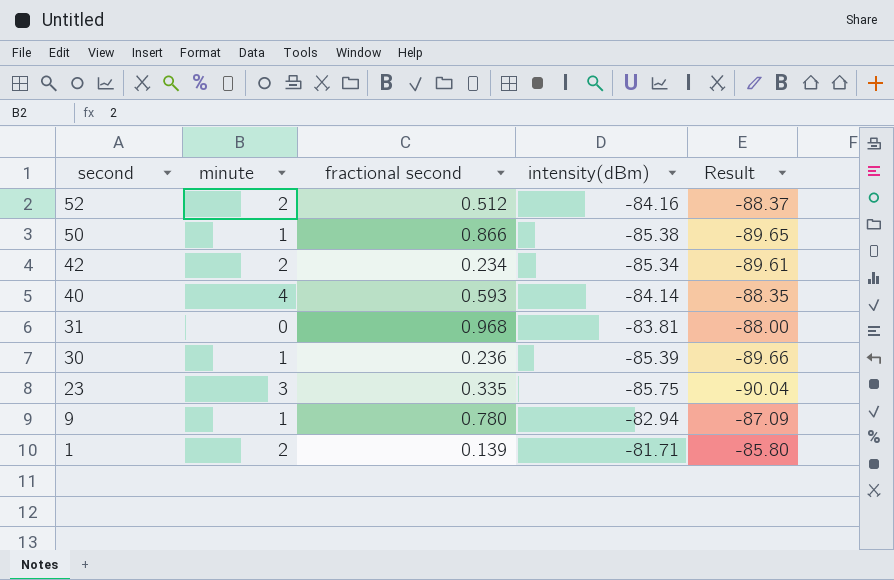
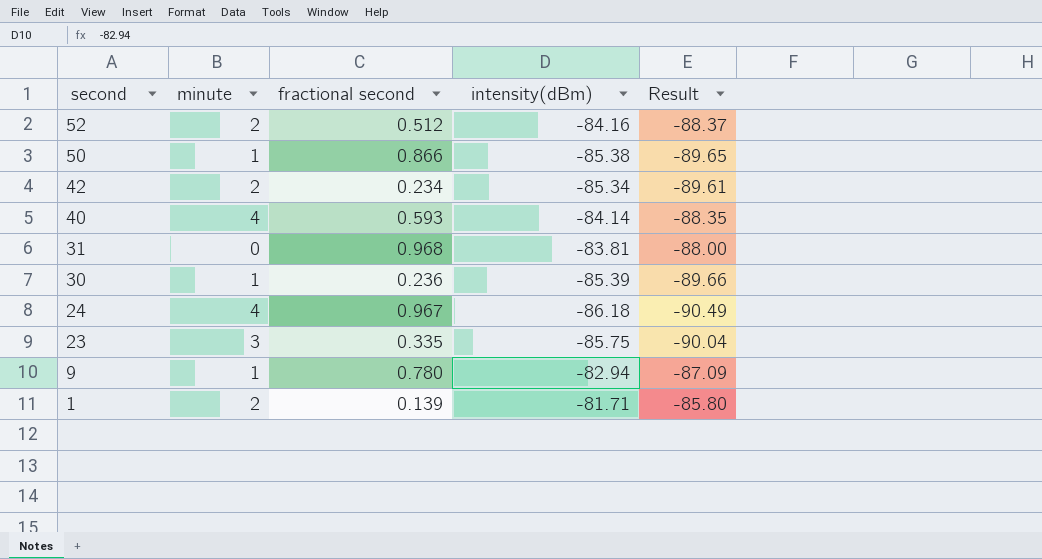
row 24: none -> 4 | 0.967 | -86.18 | -90.49

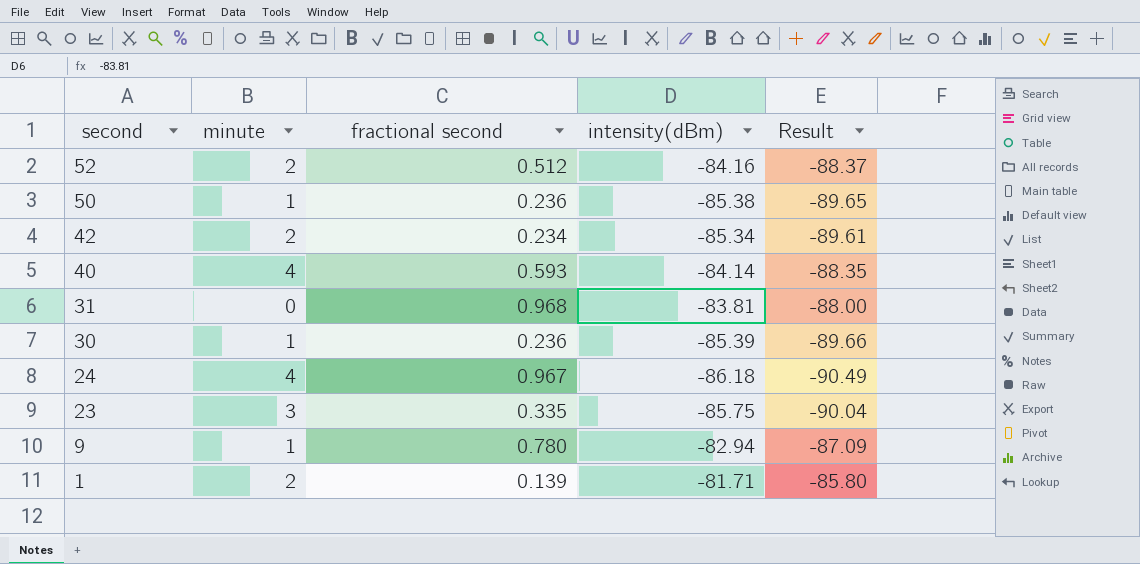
50 | fractional second: 0.866 -> 0.236

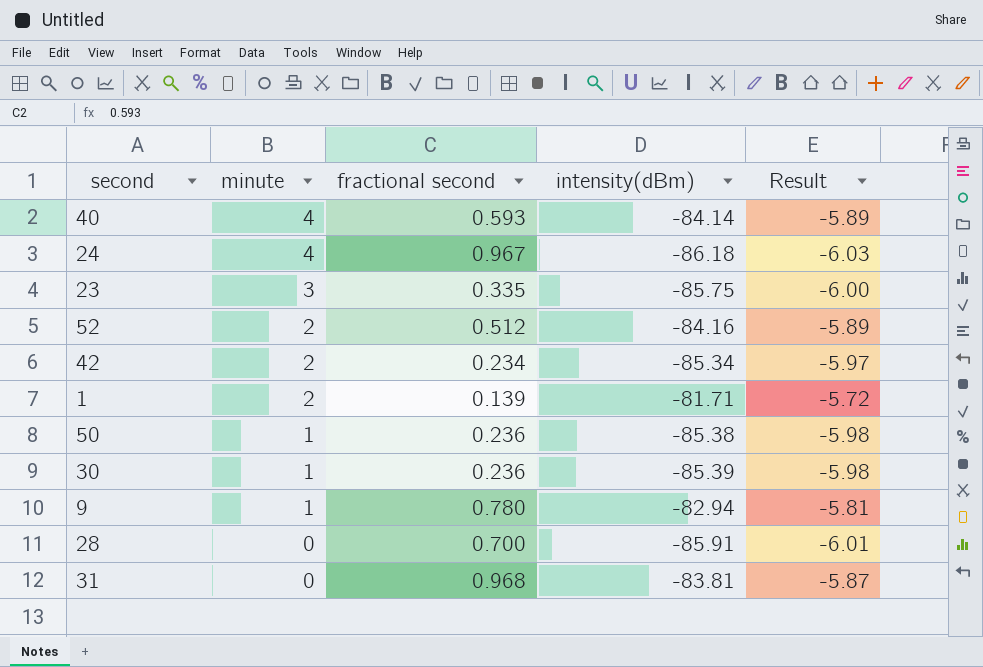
row order: second descending -> minute descending
column Result | formula: [intensity(dBm)] * 1.05 -> [intensity(dBm)] * 0.07
row 28: none -> 0 | 0.700 | -85.91 | -6.01

